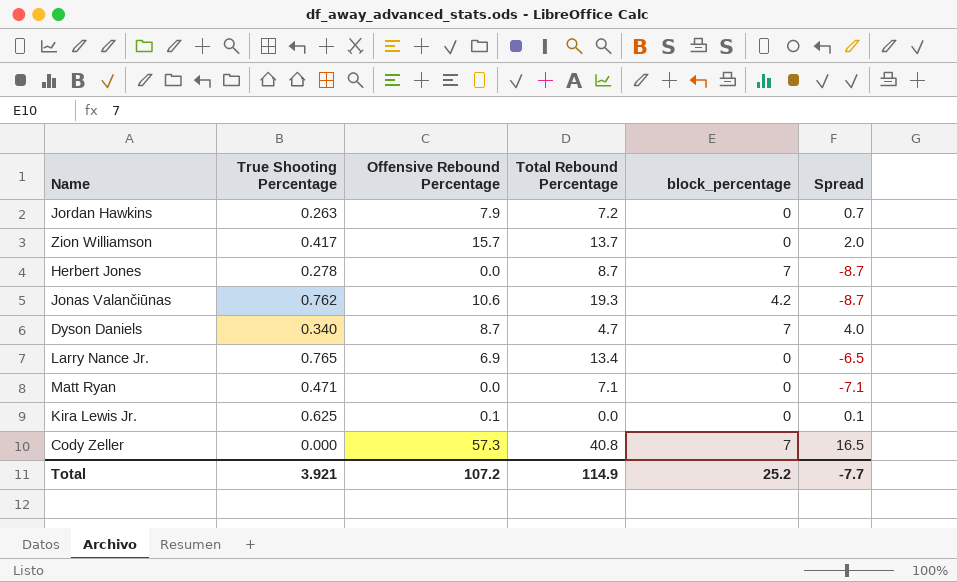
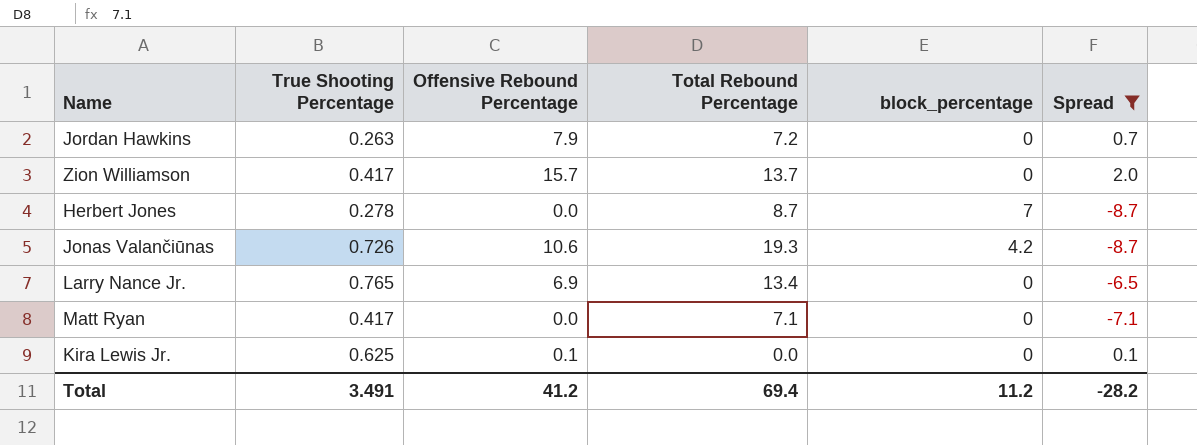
filter: none -> Spread <= 2.0
Jonas Valančiūnas | True Shooting Percentage: 0.762 -> 0.726
Matt Ryan | True Shooting Percentage: 0.471 -> 0.417
Total | True Shooting Percentage: 3.921 -> 3.491
Total | Offensive Rebound Percentage: 107.2 -> 41.2
Total | Total Rebound Percentage: 114.9 -> 69.4
Total | block_percentage: 25.2 -> 11.2
Total | Spread: -7.7 -> -28.2

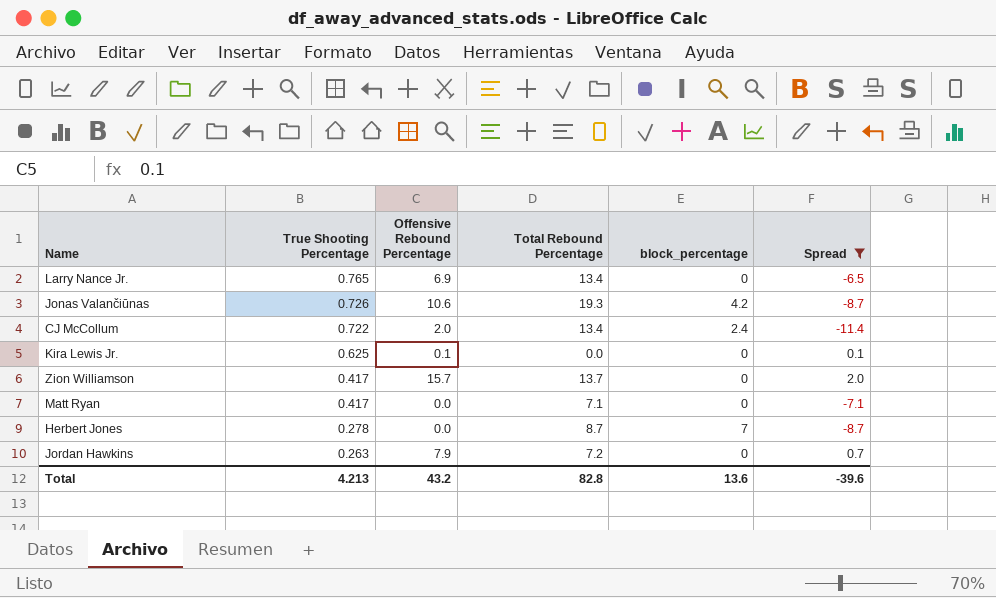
row order: none -> True Shooting Percentage descending
row CJ McCollum: none -> 0.722 | 2.0 | 13.4 | 2.4 | -11.4
Total | True Shooting Percentage: 3.491 -> 4.213
Total | Offensive Rebound Percentage: 41.2 -> 43.2
Total | Total Rebound Percentage: 69.4 -> 82.8
Total | block_percentage: 11.2 -> 13.6
Total | Spread: -28.2 -> -39.6

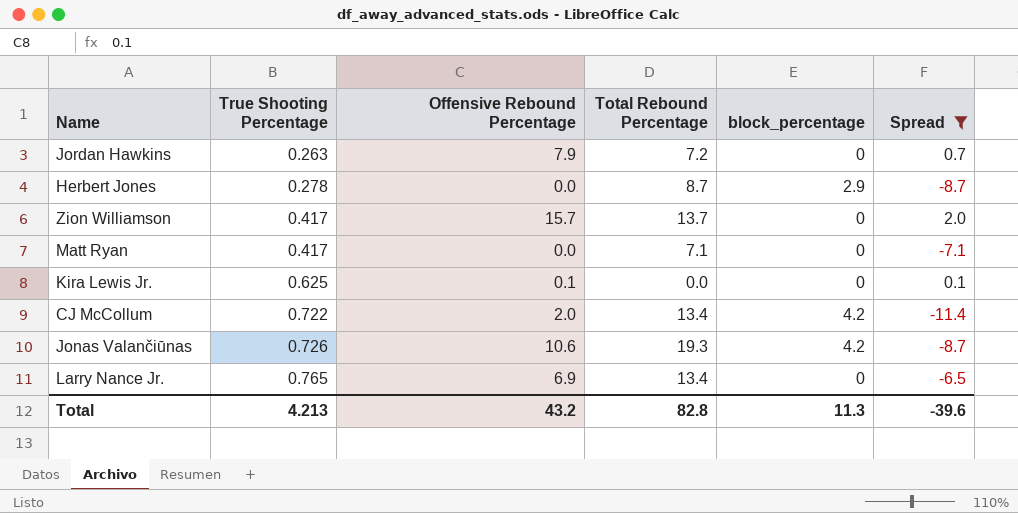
row order: True Shooting Percentage descending -> True Shooting Percentage ascending
Herbert Jones | block_percentage: 7 -> 2.9
CJ McCollum | block_percentage: 2.4 -> 4.2
Total | block_percentage: 13.6 -> 11.3

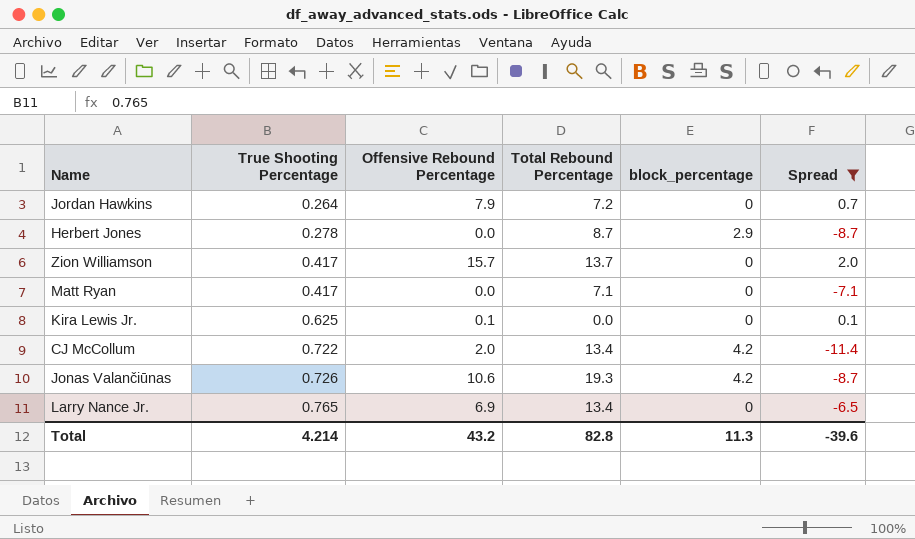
Jordan Hawkins | True Shooting Percentage: 0.263 -> 0.264
Total | True Shooting Percentage: 4.213 -> 4.214

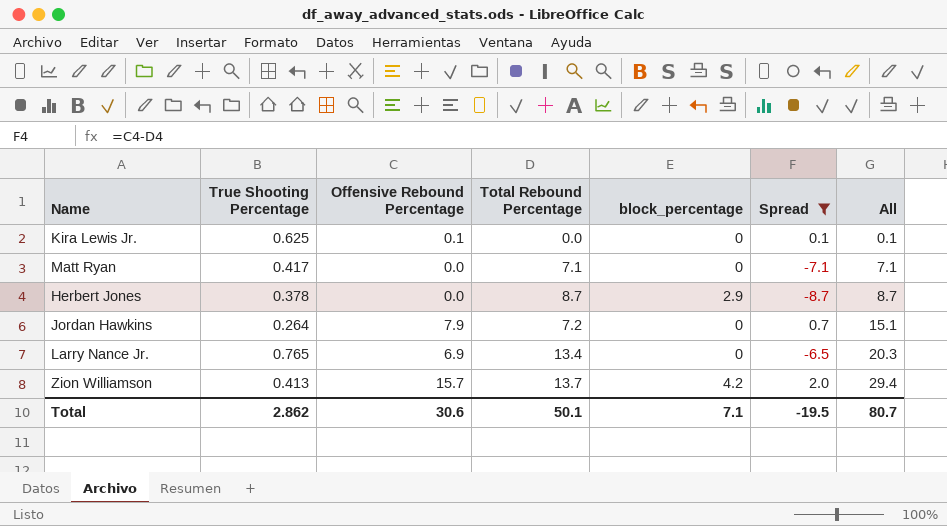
row order: True Shooting Percentage ascending -> All ascending
column All | formula: none -> [Offensive Rebound Percentage] + [Total Rebound Percentage]
row CJ McCollum: 0.722 | 2.0 | 13.4 | 4.2 | -11.4 -> none
row Jonas Valančiūnas: 0.726 | 10.6 | 19.3 | 4.2 | -8.7 -> none
Herbert Jones | True Shooting Percentage: 0.278 -> 0.378
Zion Williamson | True Shooting Percentage: 0.417 -> 0.413
Zion Williamson | block_percentage: 0 -> 4.2
Total | True Shooting Percentage: 4.214 -> 2.862
Total | Offensive Rebound Percentage: 43.2 -> 30.6
Total | Total Rebound Percentage: 82.8 -> 50.1
Total | block_percentage: 11.3 -> 7.1
Total | Spread: -39.6 -> -19.5

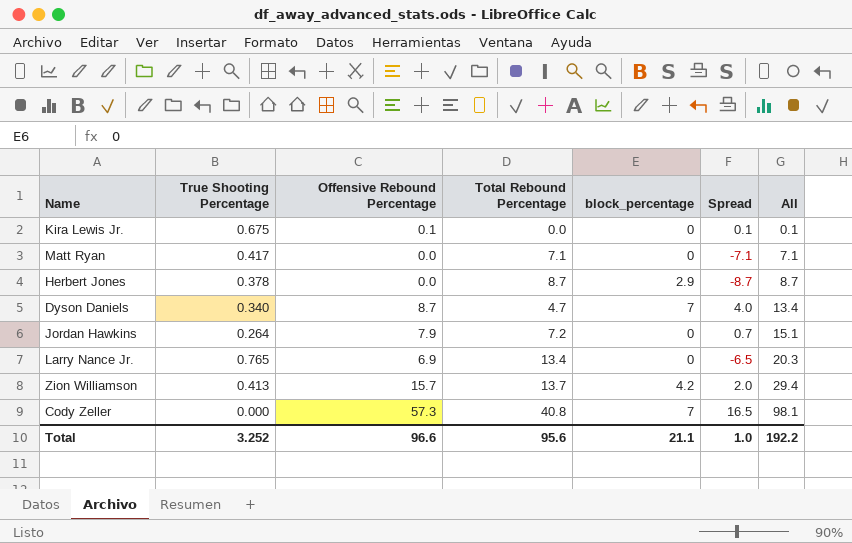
filter: Spread <= 2.0 -> none
Kira Lewis Jr. | True Shooting Percentage: 0.625 -> 0.675
Total | True Shooting Percentage: 2.862 -> 3.252
Total | Offensive Rebound Percentage: 30.6 -> 96.6
Total | Total Rebound Percentage: 50.1 -> 95.6
Total | block_percentage: 7.1 -> 21.1
Total | Spread: -19.5 -> 1.0
Total | All: 80.7 -> 192.2

